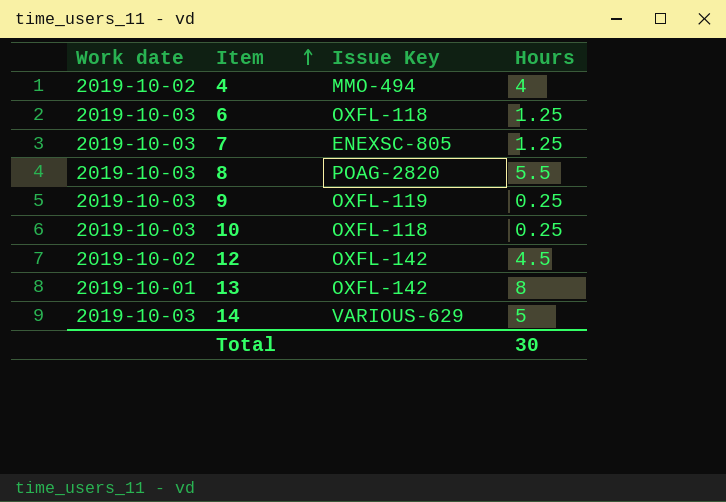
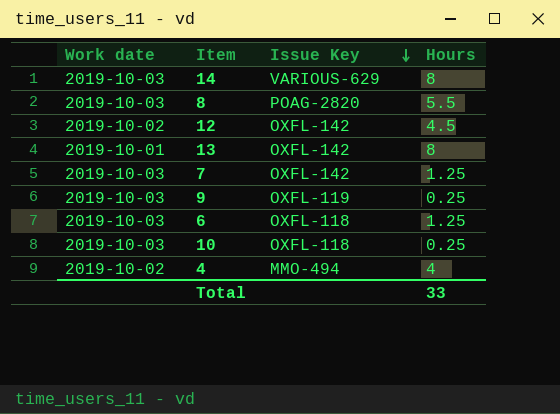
row order: Item ascending -> Issue Key descending
14 | Hours: 5 -> 8
7 | Issue Key: ENEXSC-805 -> OXFL-142
Total | Hours: 30 -> 33

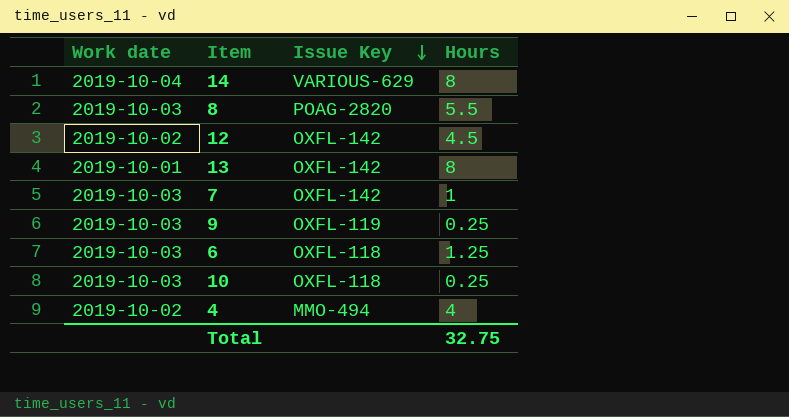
14 | Work date: 2019-10-03 -> 2019-10-04
7 | Hours: 1.25 -> 1
Total | Hours: 33 -> 32.75

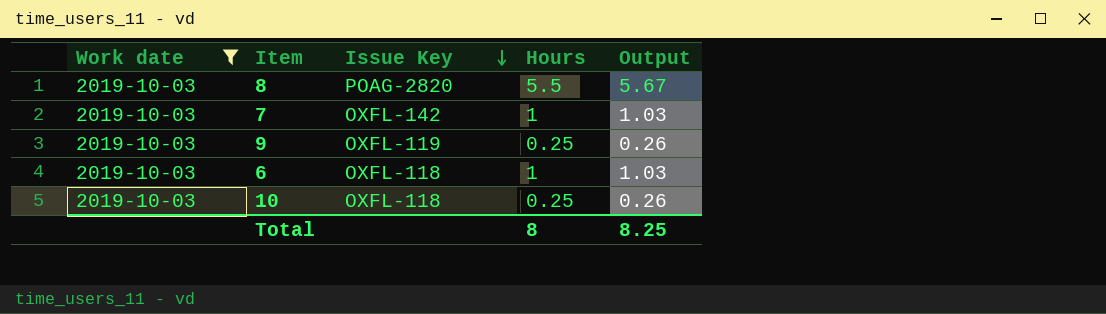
filter: none -> Work date = 2019-10-03
column Output | formula: none -> [Hours] * 1.03
6 | Hours: 1.25 -> 1
Total | Hours: 32.75 -> 8

